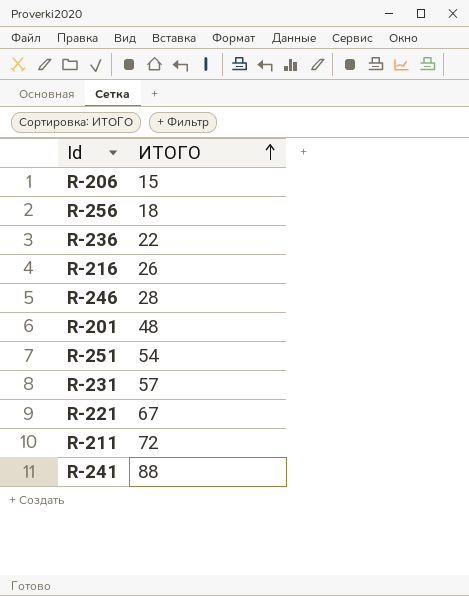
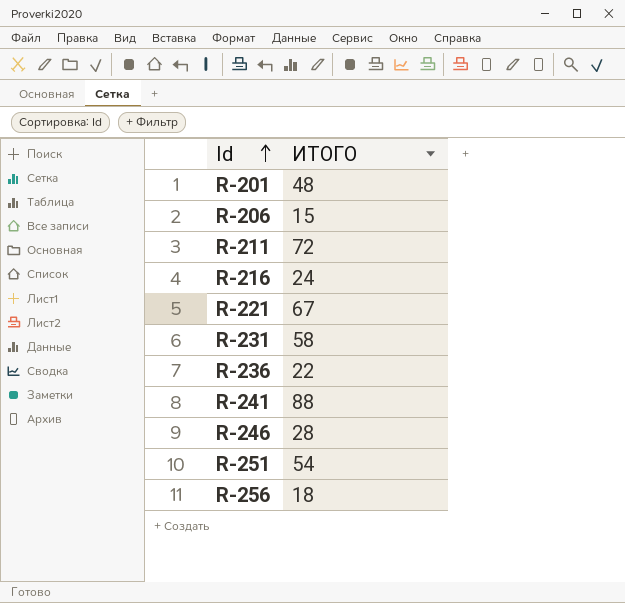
row order: ИТОГО ascending -> Id ascending
R-216 | ИТОГО: 26 -> 24
R-231 | ИТОГО: 57 -> 58

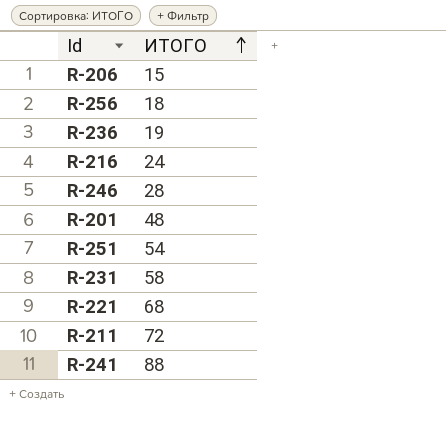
row order: Id ascending -> ИТОГО ascending
R-236 | ИТОГО: 22 -> 19
R-221 | ИТОГО: 67 -> 68

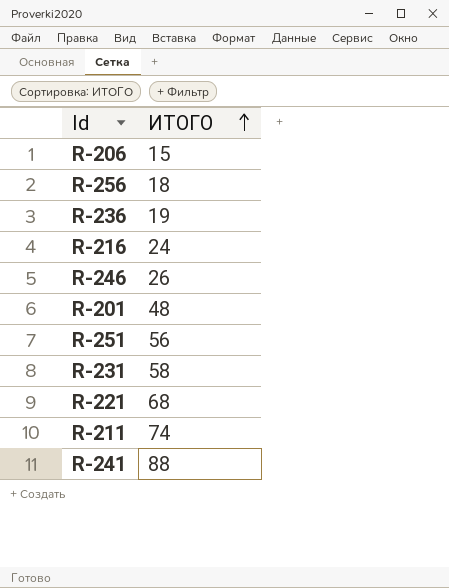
R-246 | ИТОГО: 28 -> 26
R-251 | ИТОГО: 54 -> 56
R-211 | ИТОГО: 72 -> 74

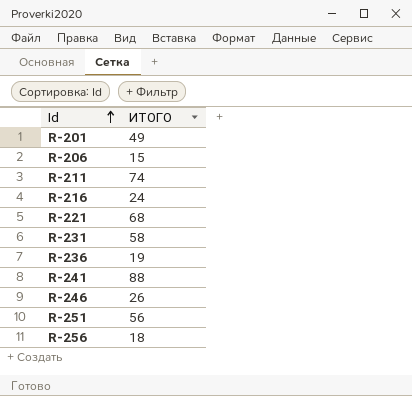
row order: ИТОГО ascending -> Id ascending
R-201 | ИТОГО: 48 -> 49

